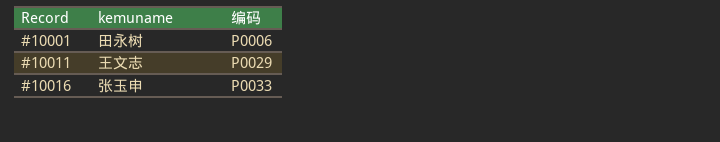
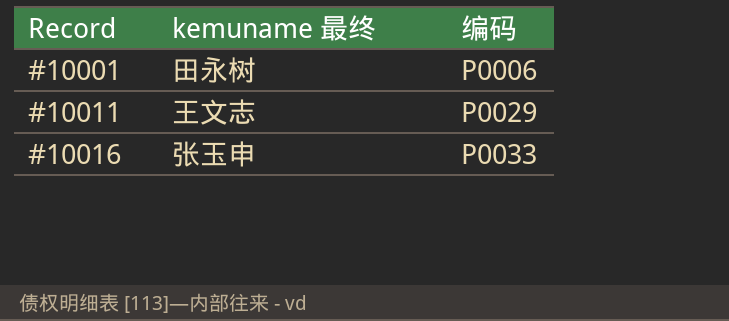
column name: kemuname -> kemuname 最终

